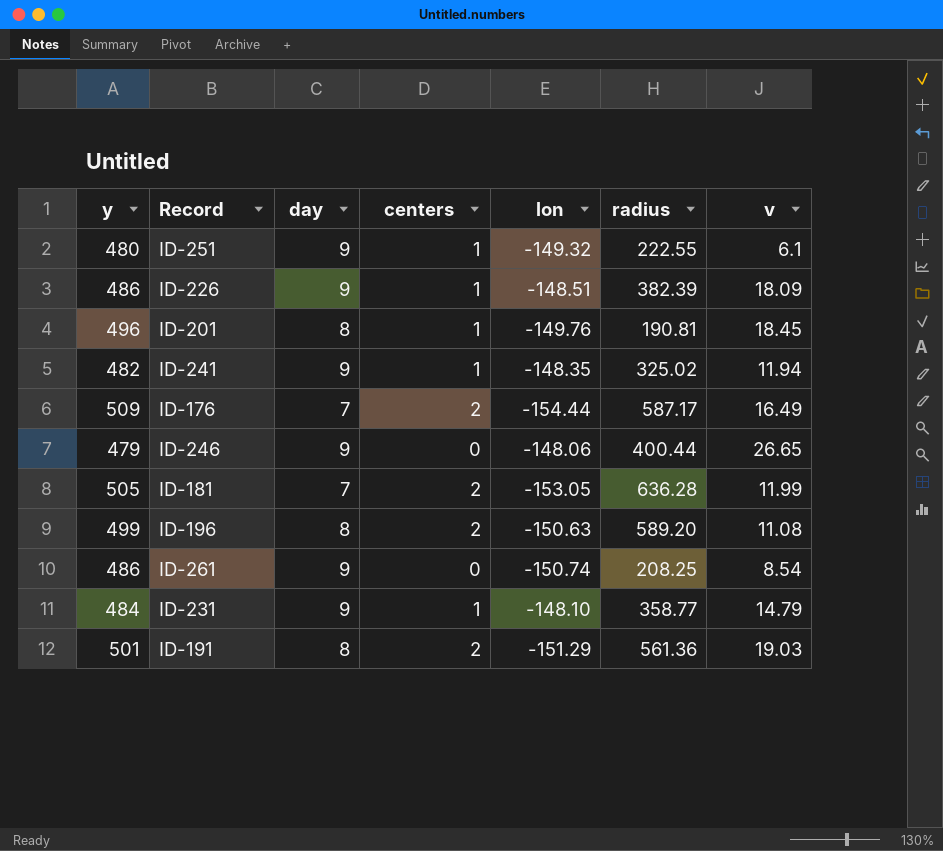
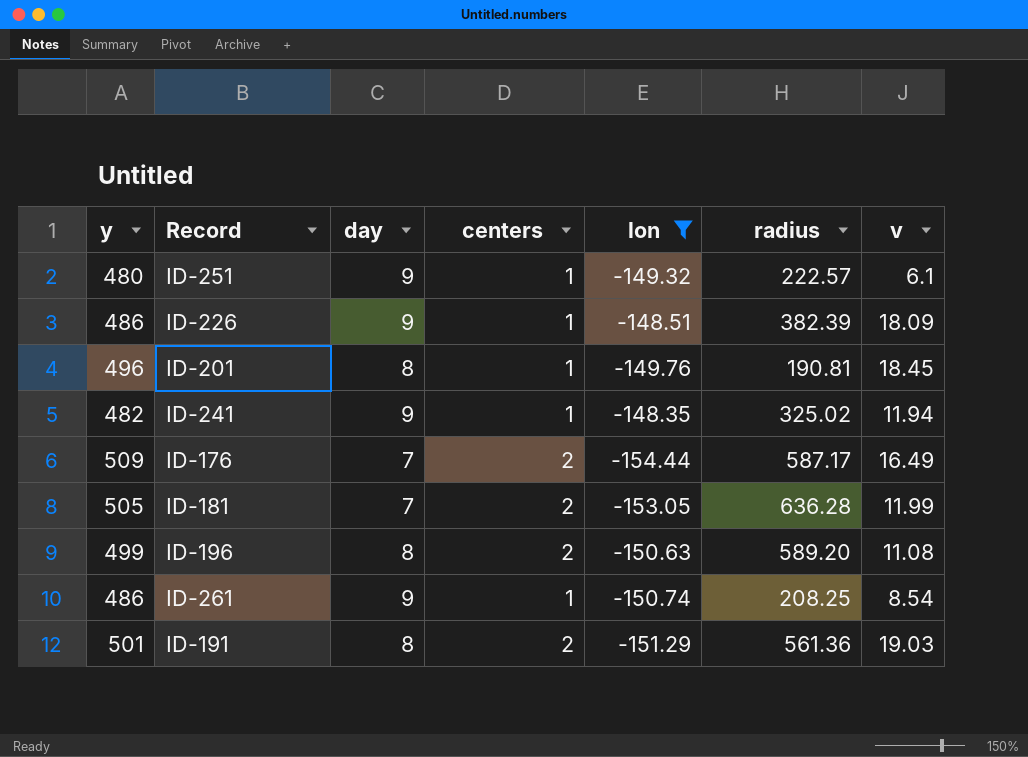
filter: none -> lon <= -148.35
ID-251 | radius: 222.55 -> 222.57
ID-261 | centers: 0 -> 1

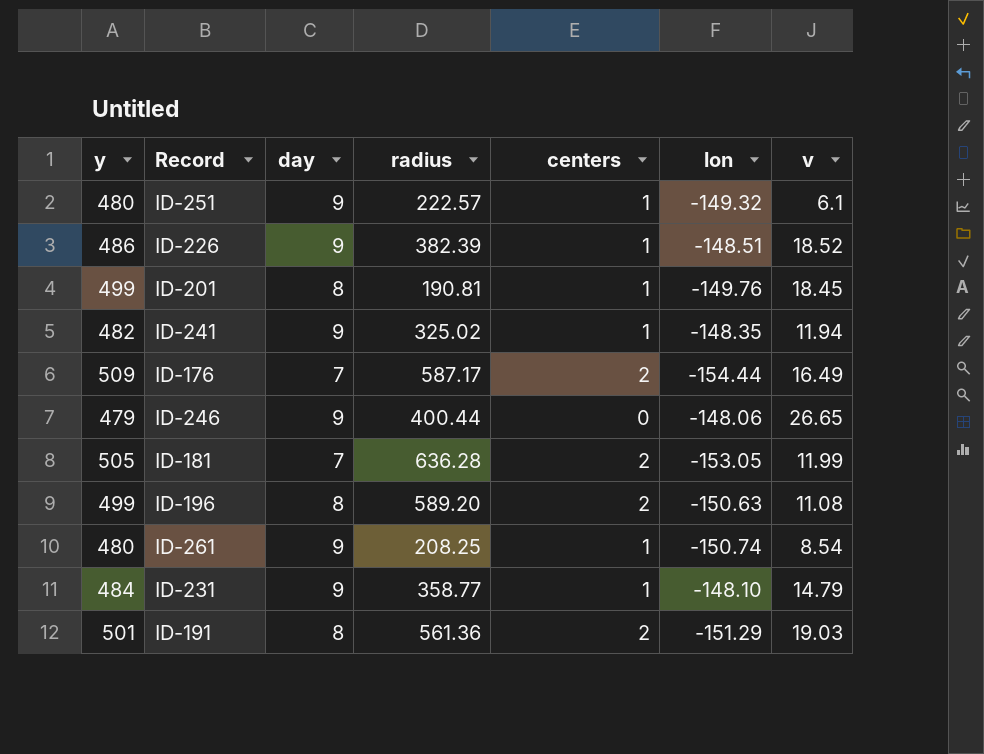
filter: lon <= -148.35 -> none
column radius | position: 6 -> 4
ID-226 | v: 18.09 -> 18.52
ID-201 | y: 496 -> 499
ID-261 | y: 486 -> 480

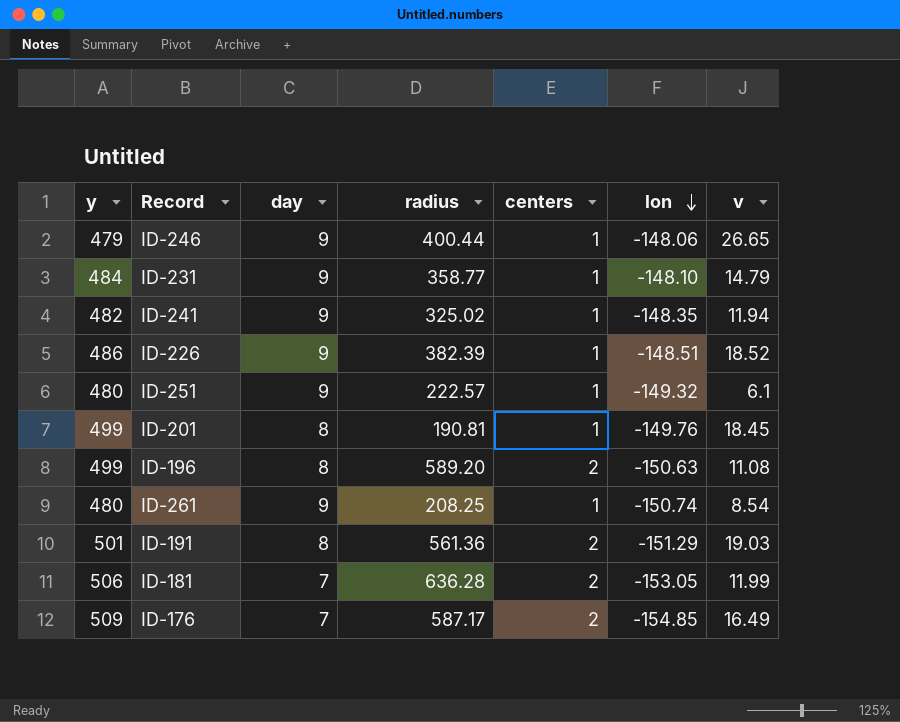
row order: none -> lon descending
ID-246 | centers: 0 -> 1
ID-181 | y: 505 -> 506
ID-176 | lon: -154.44 -> -154.85

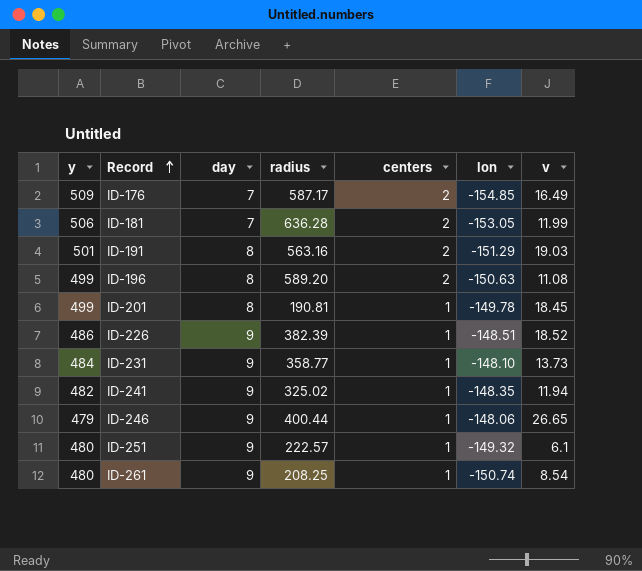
row order: lon descending -> Record ascending
ID-191 | radius: 561.36 -> 563.16
ID-201 | lon: -149.76 -> -149.78
ID-231 | v: 14.79 -> 13.73

